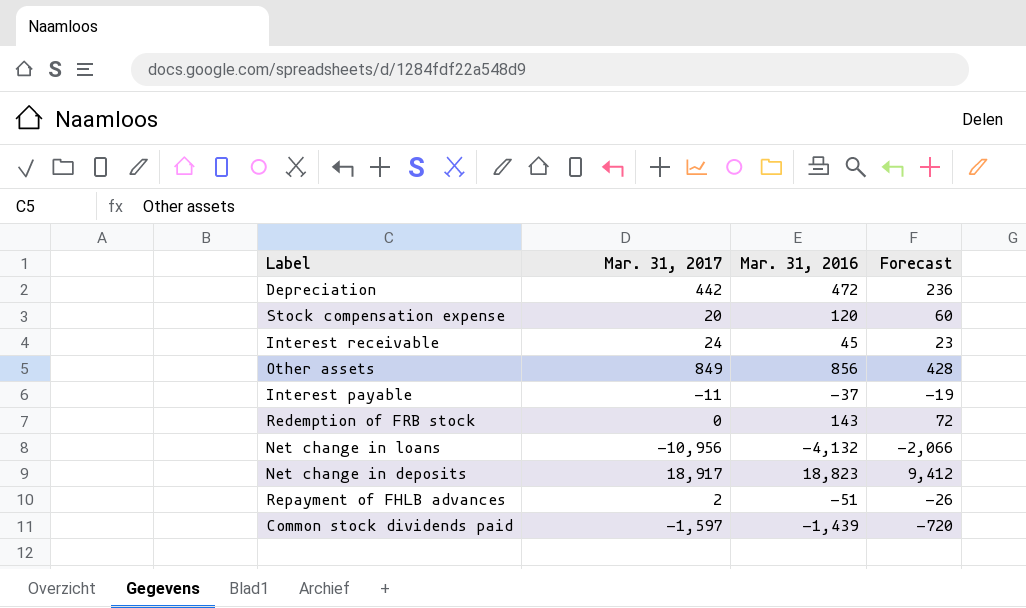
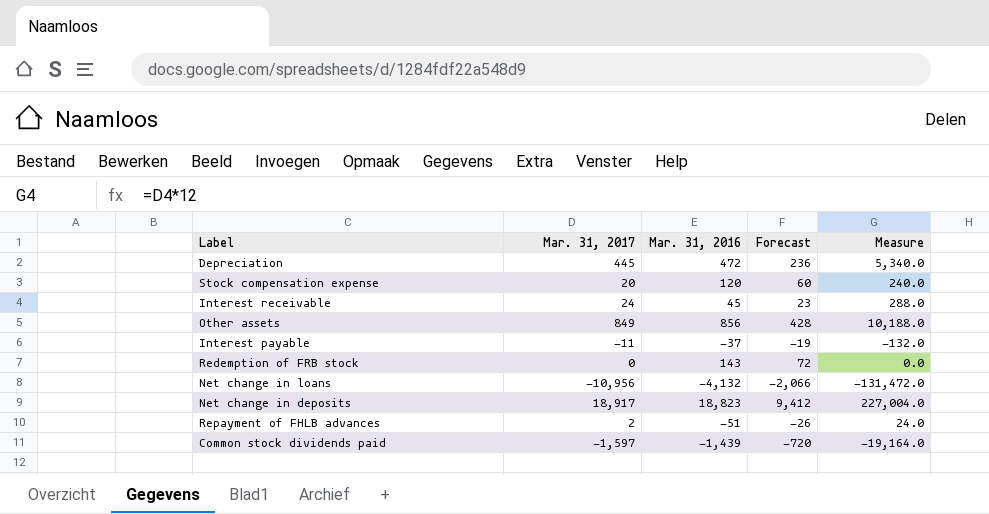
column Measure | formula: none -> [Mar. 31, 2017] * 12
Depreciation | Mar. 31, 2017: 442 -> 445

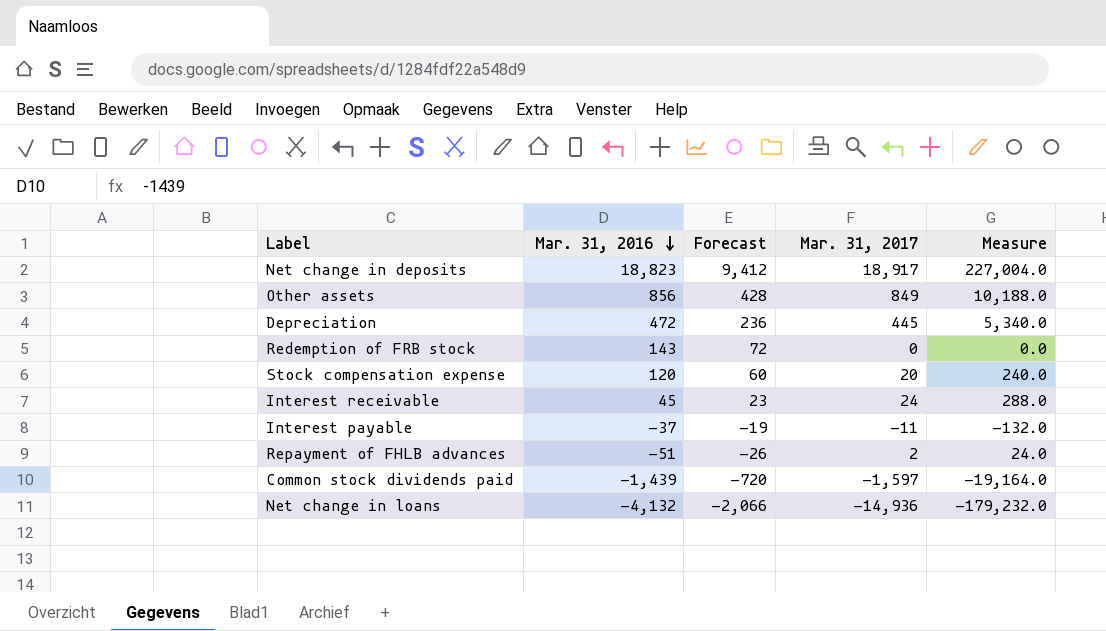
row order: none -> Mar. 31, 2016 descending
column Mar. 31, 2017 | position: 2 -> 4
Net change in loans | Mar. 31, 2017: -10,956 -> -14,936
Net change in loans | Measure: -131,472.0 -> -179,232.0

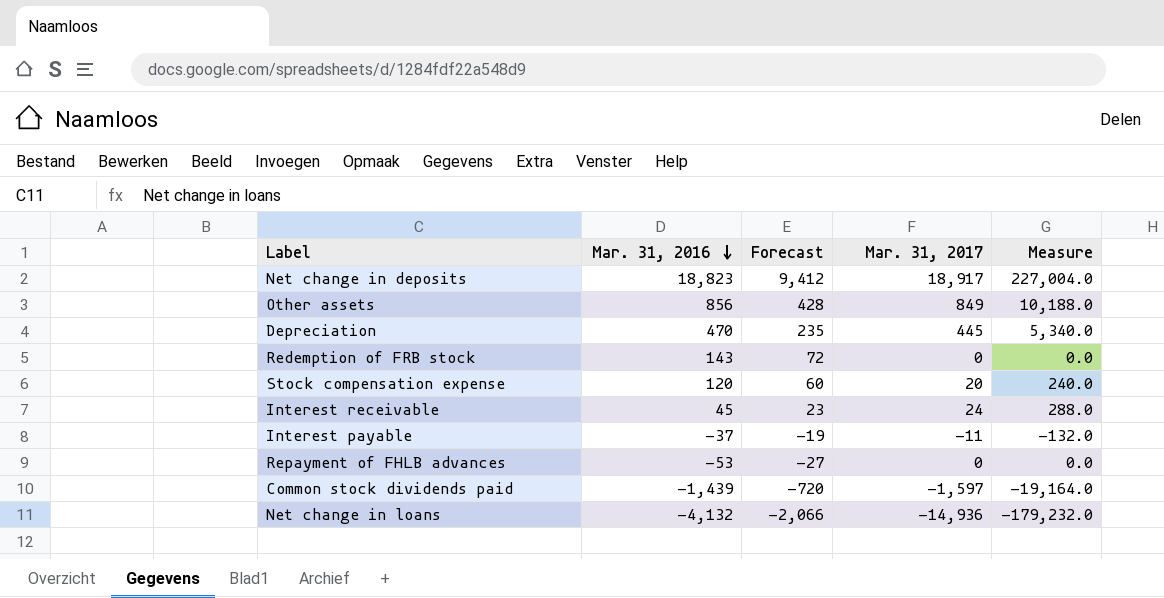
Depreciation | Mar. 31, 2016: 472 -> 470
Depreciation | Forecast: 236 -> 235
Repayment of FHLB advances | Mar. 31, 2016: -51 -> -53
Repayment of FHLB advances | Forecast: -26 -> -27
Repayment of FHLB advances | Mar. 31, 2017: 2 -> 0
Repayment of FHLB advances | Measure: 24.0 -> 0.0

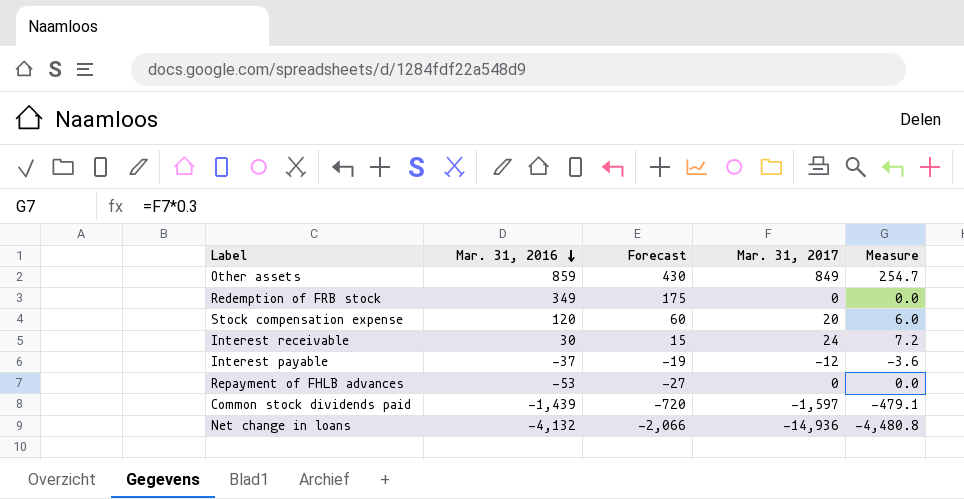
column Measure | formula: [Mar. 31, 2017] * 12 -> [Mar. 31, 2017] * 0.3
row Net change in deposits: 18,823 | 9,412 | 18,917 | 227,004.0 -> none
row Depreciation: 470 | 235 | 445 | 5,340.0 -> none
Other assets | Mar. 31, 2016: 856 -> 859
Other assets | Forecast: 428 -> 430
Redemption of FRB stock | Mar. 31, 2016: 143 -> 349
Redemption of FRB stock | Forecast: 72 -> 175
Interest receivable | Mar. 31, 2016: 45 -> 30
Interest receivable | Forecast: 23 -> 15
Interest payable | Mar. 31, 2017: -11 -> -12

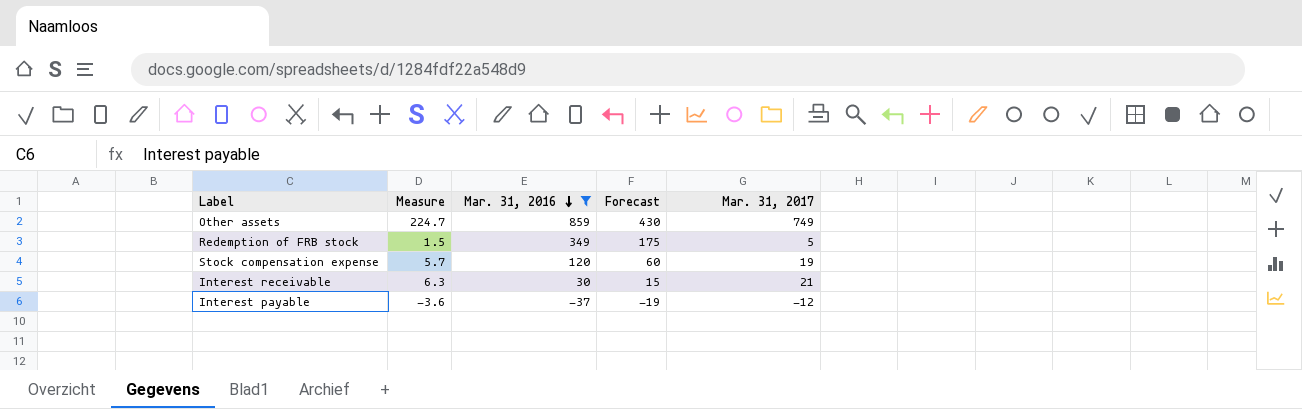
filter: none -> Mar. 31, 2016 >= -37
column Measure | position: 5 -> 2
Other assets | Measure: 254.7 -> 224.7
Other assets | Mar. 31, 2017: 849 -> 749
Redemption of FRB stock | Measure: 0.0 -> 1.5
Redemption of FRB stock | Mar. 31, 2017: 0 -> 5
Stock compensation expense | Measure: 6.0 -> 5.7
Stock compensation expense | Mar. 31, 2017: 20 -> 19
Interest receivable | Measure: 7.2 -> 6.3
Interest receivable | Mar. 31, 2017: 24 -> 21

